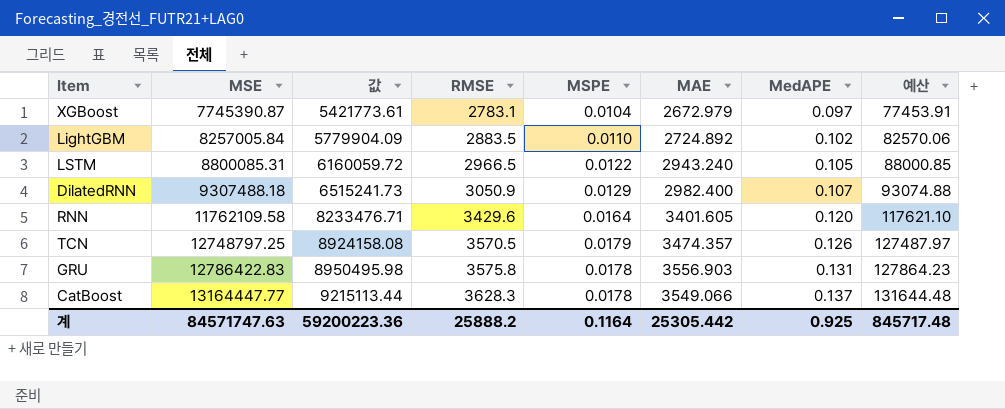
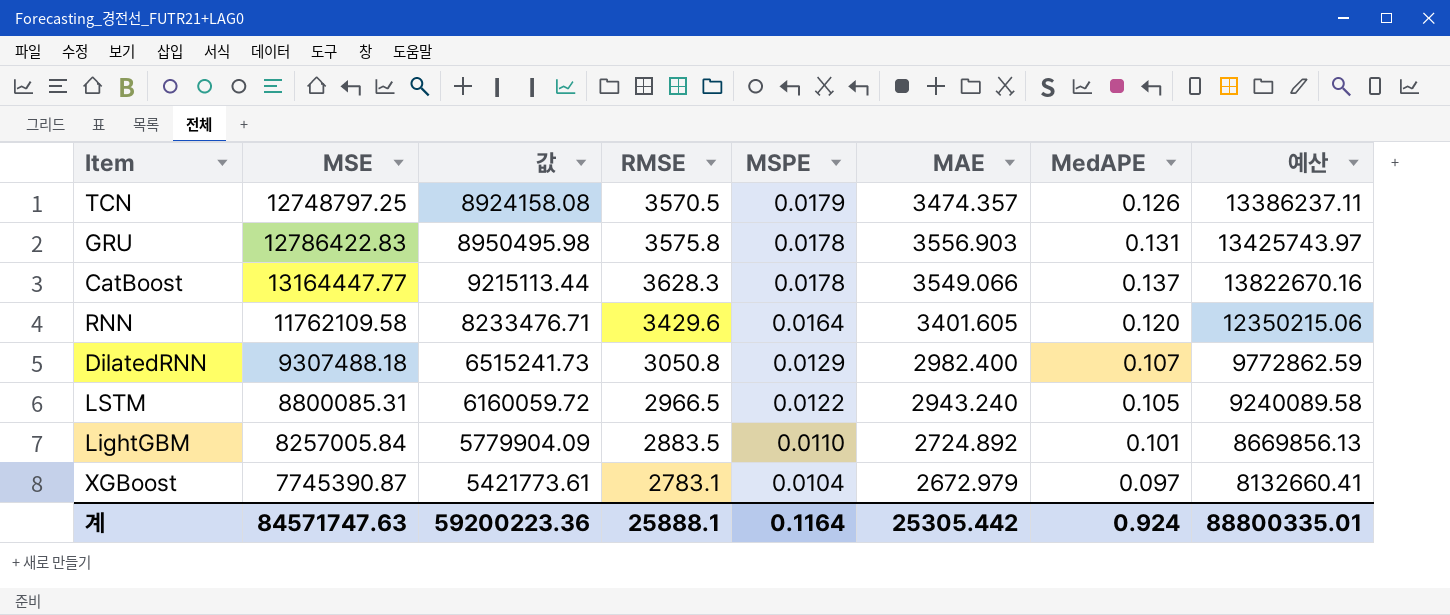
row order: MSE ascending -> MSPE descending
column 예산 | formula: [MSE] * 0.01 -> [MSE] * 1.05
DilatedRNN | RMSE: 3050.9 -> 3050.8
LightGBM | MedAPE: 0.102 -> 0.101
계 | RMSE: 25888.2 -> 25888.1
계 | MedAPE: 0.925 -> 0.924
계 | 예산: 845717.48 -> 88800335.01

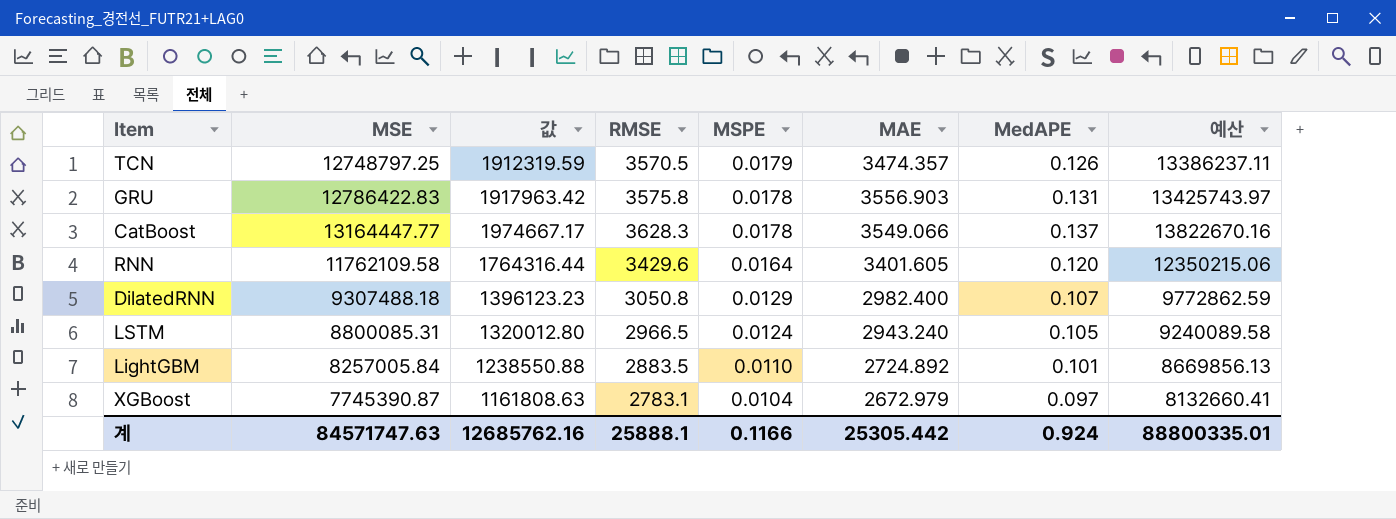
column 값 | formula: [MSE] * 0.7 -> [MSE] * 0.15
LSTM | MSPE: 0.0122 -> 0.0124
계 | 값: 59200223.36 -> 12685762.16
계 | MSPE: 0.1164 -> 0.1166

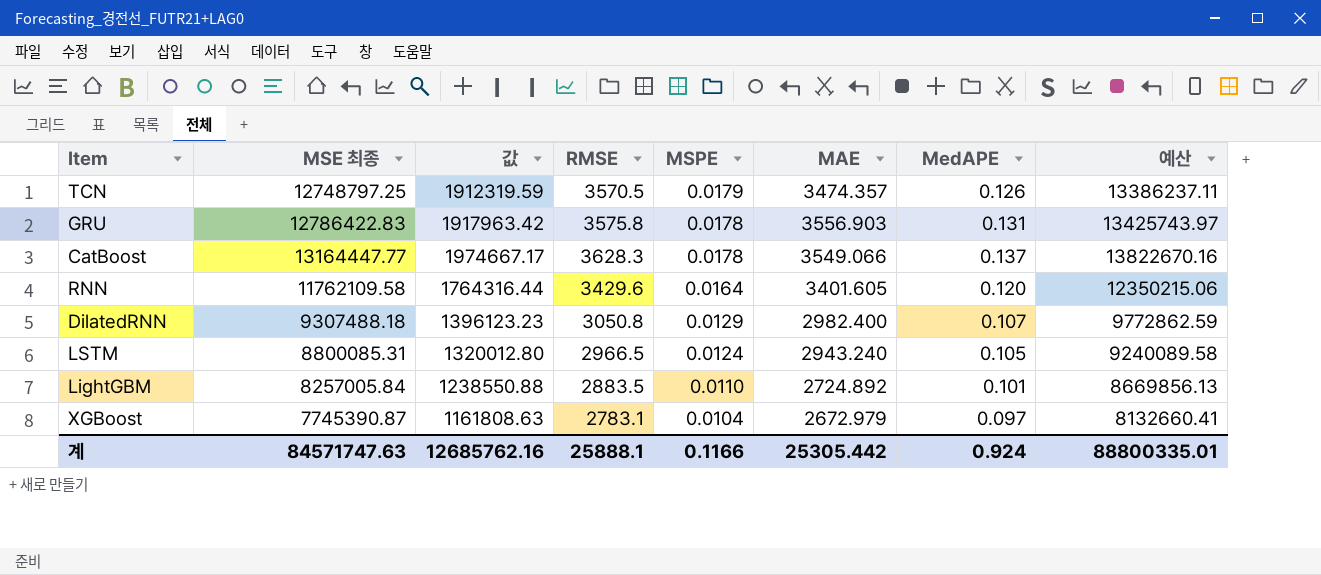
column name: MSE -> MSE 최종

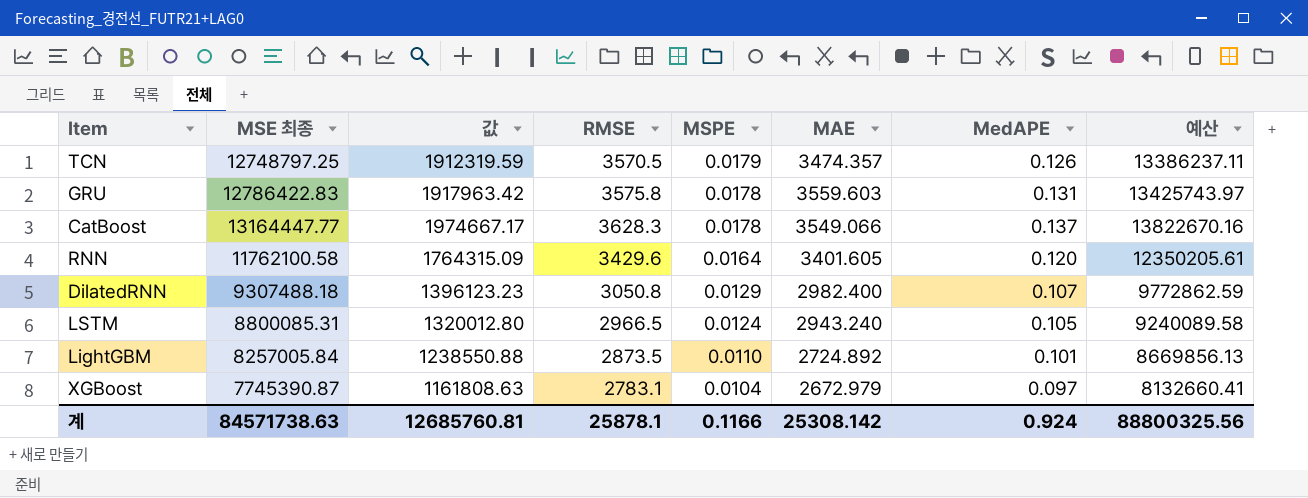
GRU | MAE: 3556.903 -> 3559.603
RNN | MSE 최종: 11762109.58 -> 11762100.58
RNN | 값: 1764316.44 -> 1764315.09
RNN | 예산: 12350215.06 -> 12350205.61
LightGBM | RMSE: 2883.5 -> 2873.5
계 | MSE 최종: 84571747.63 -> 84571738.63
계 | 값: 12685762.16 -> 12685760.81
계 | RMSE: 25888.1 -> 25878.1
계 | MAE: 25305.442 -> 25308.142
계 | 예산: 88800335.01 -> 88800325.56

